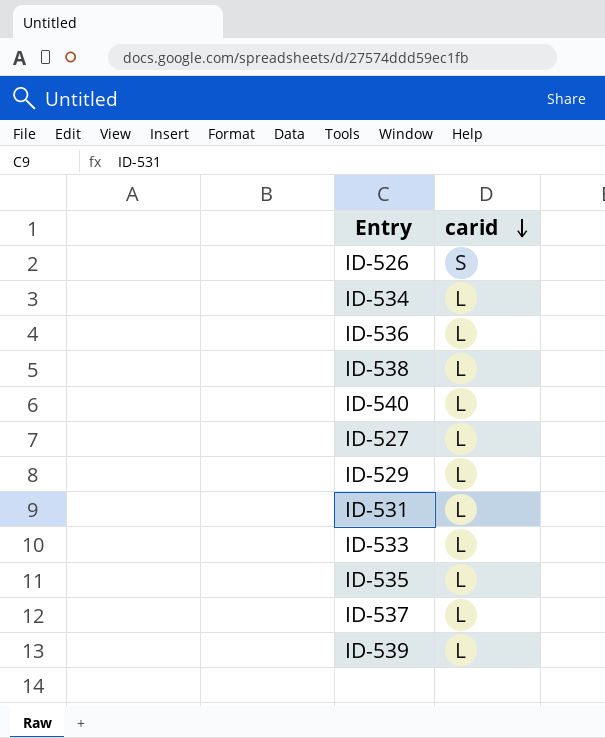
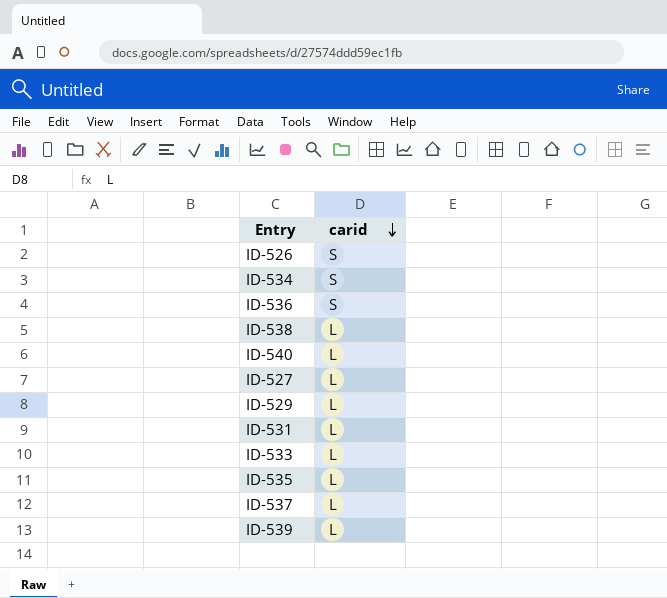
ID-534 | carid: L -> S
ID-536 | carid: L -> S

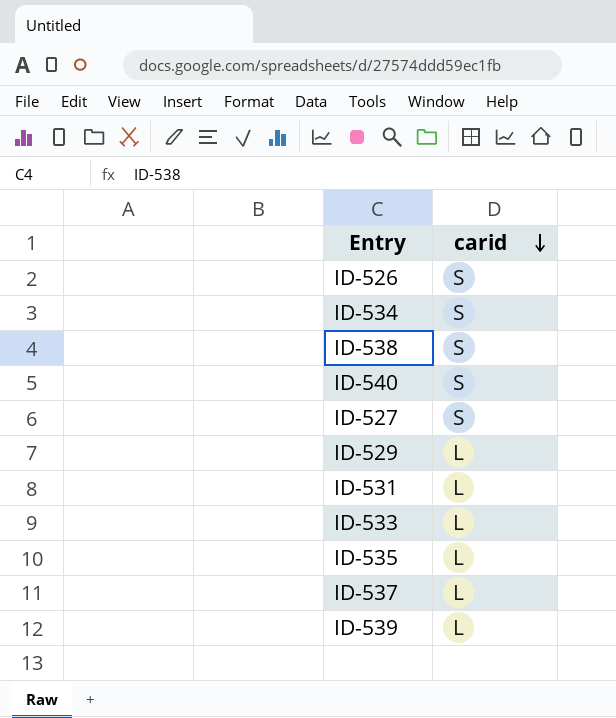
row ID-536: S -> none
ID-538 | carid: L -> S
ID-540 | carid: L -> S
ID-527 | carid: L -> S

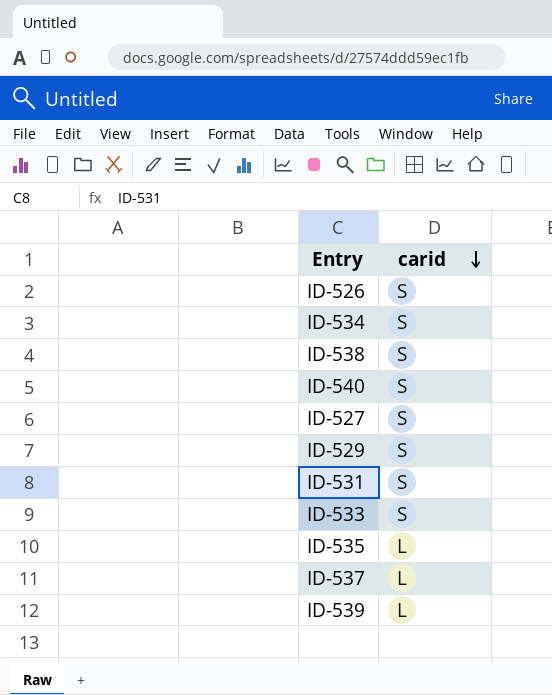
ID-529 | carid: L -> S
ID-531 | carid: L -> S
ID-533 | carid: L -> S

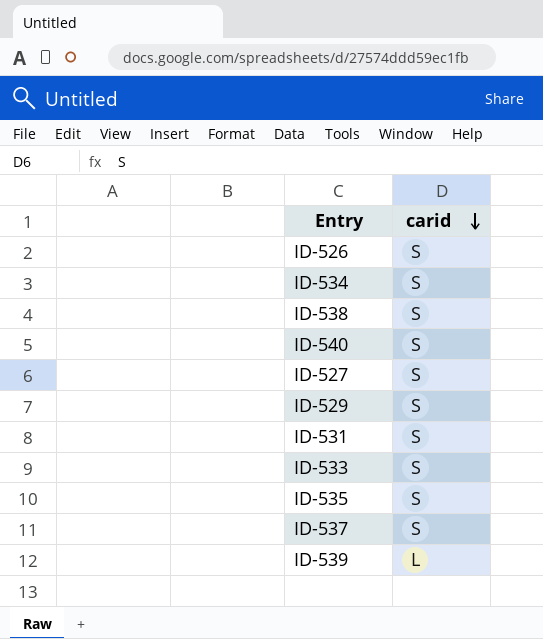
ID-535 | carid: L -> S
ID-537 | carid: L -> S

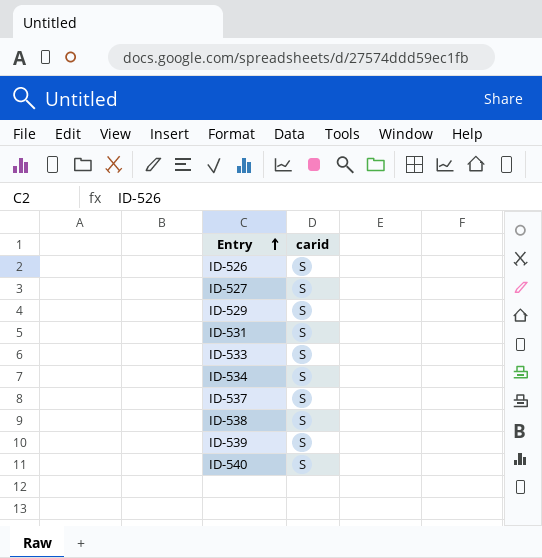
row order: carid descending -> Entry ascending
row ID-535: S -> none
ID-539 | carid: L -> S

